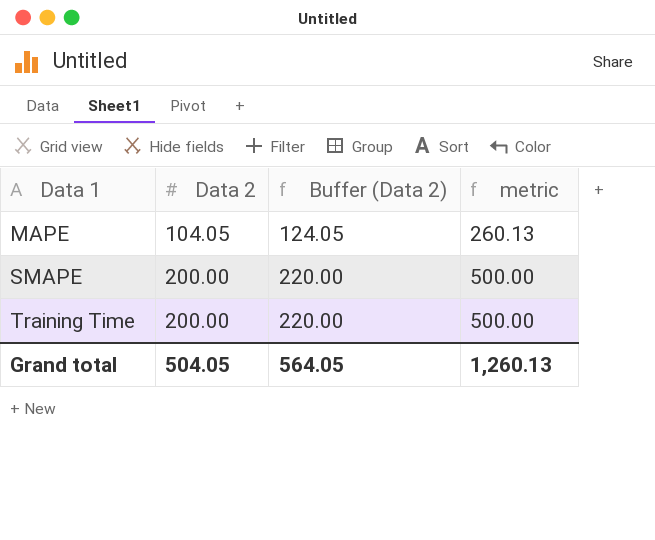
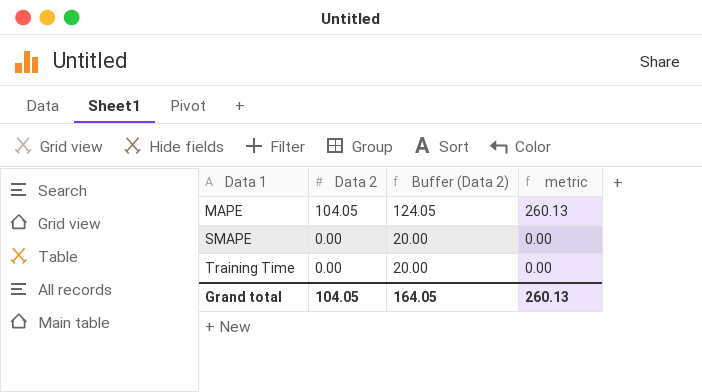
SMAPE | Data 2: 200.00 -> 0.00
SMAPE | Buffer (Data 2): 220.00 -> 20.00
SMAPE | metric: 500.00 -> 0.00
Training Time | Data 2: 200.00 -> 0.00
Training Time | Buffer (Data 2): 220.00 -> 20.00
Training Time | metric: 500.00 -> 0.00
Grand total | Data 2: 504.05 -> 104.05
Grand total | Buffer (Data 2): 564.05 -> 164.05
Grand total | metric: 1,260.13 -> 260.13

